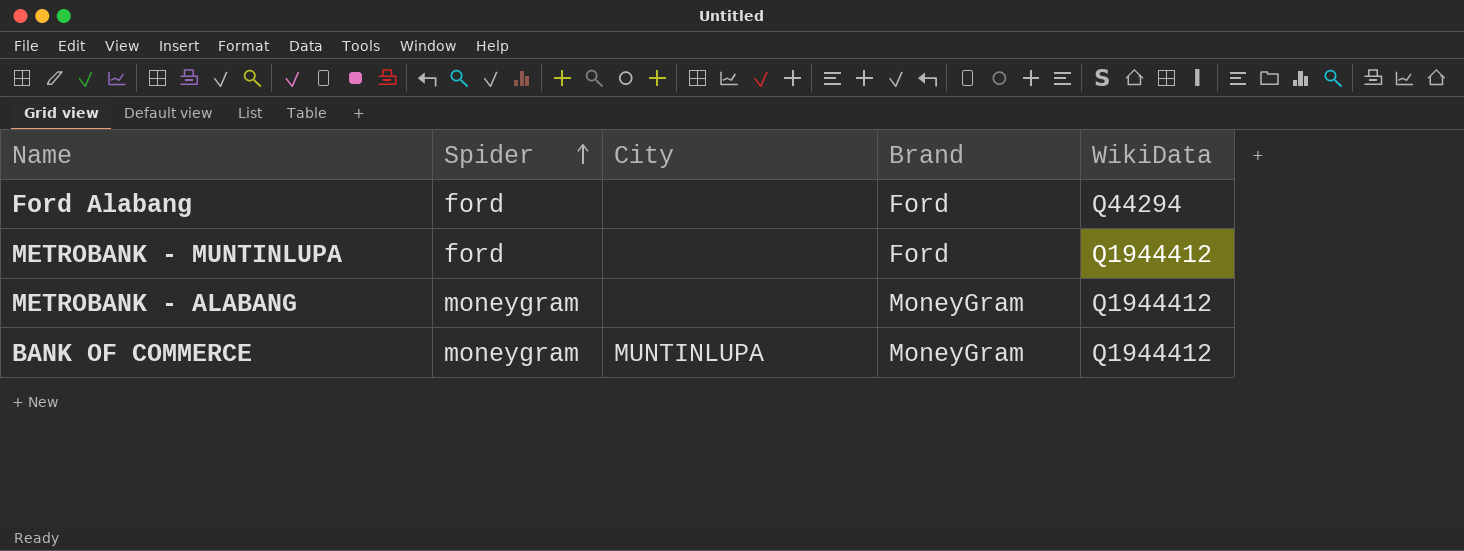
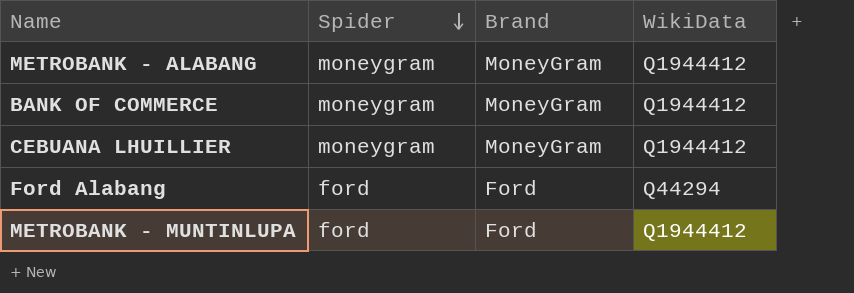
row order: Spider ascending -> Spider descending
column City | position: 3 -> none
row CEBUANA LHUILLIER: none -> moneygram | MoneyGram | Q1944412

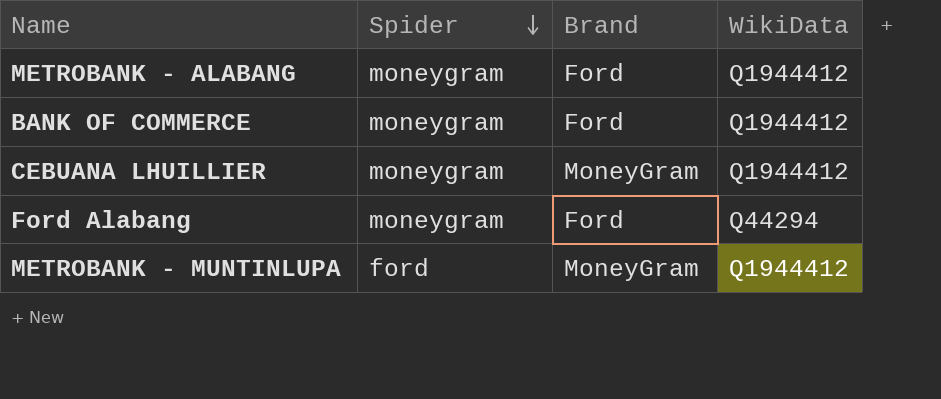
METROBANK - ALABANG | Brand: MoneyGram -> Ford
BANK OF COMMERCE | Brand: MoneyGram -> Ford
Ford Alabang | Spider: ford -> moneygram
METROBANK - MUNTINLUPA | Brand: Ford -> MoneyGram

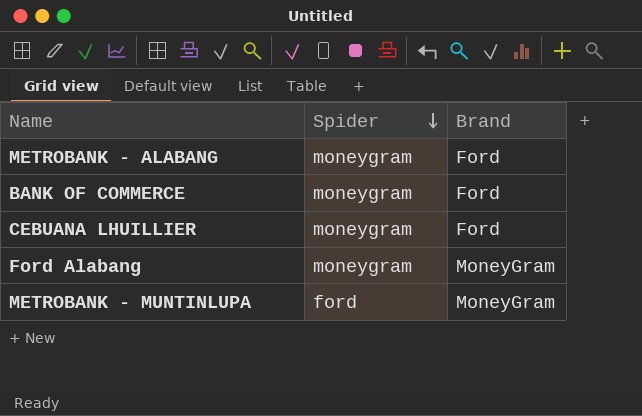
column WikiData | position: 4 -> none
CEBUANA LHUILLIER | Brand: MoneyGram -> Ford
Ford Alabang | Brand: Ford -> MoneyGram

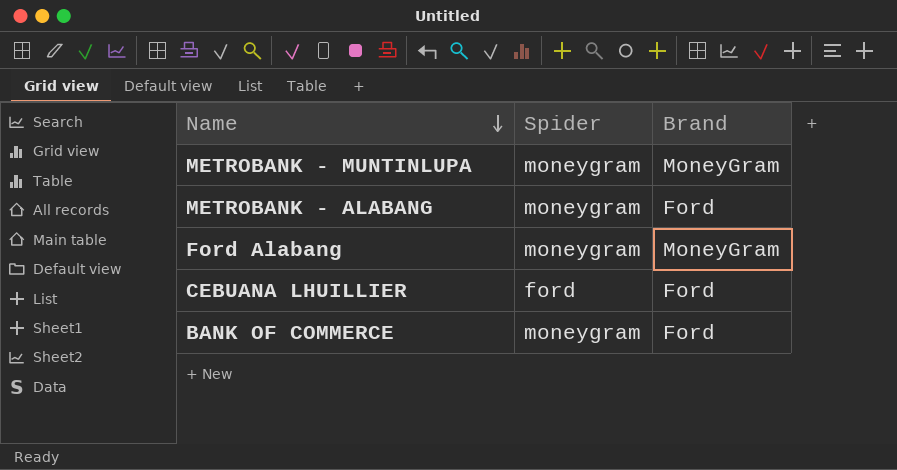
row order: Spider descending -> Name descending
METROBANK - MUNTINLUPA | Spider: ford -> moneygram
CEBUANA LHUILLIER | Spider: moneygram -> ford

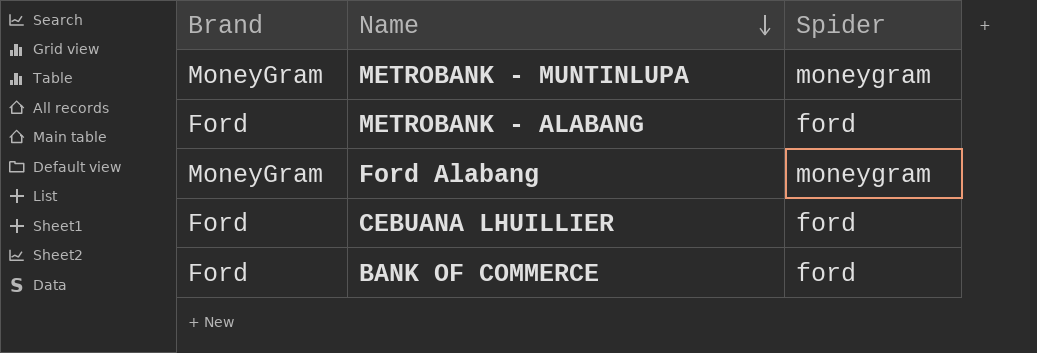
column Brand | position: 3 -> 1
METROBANK - ALABANG | Spider: moneygram -> ford
BANK OF COMMERCE | Spider: moneygram -> ford

